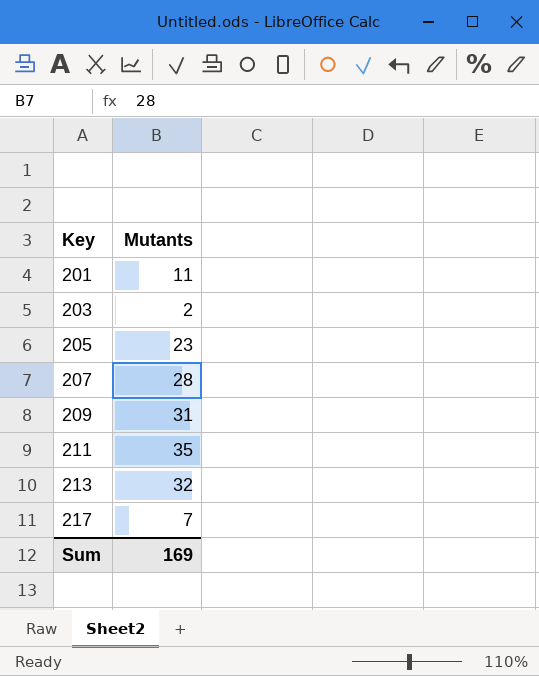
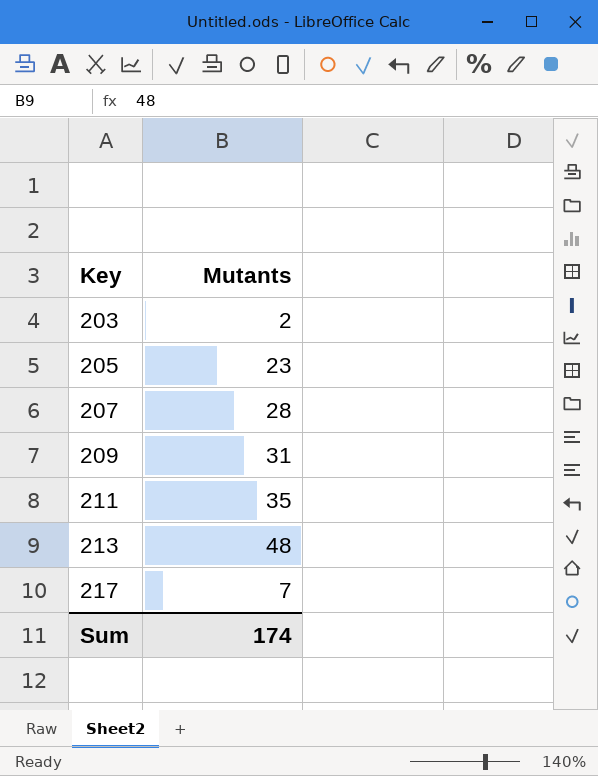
row 201: 11 -> none
213 | Mutants: 32 -> 48
Sum | Mutants: 169 -> 174

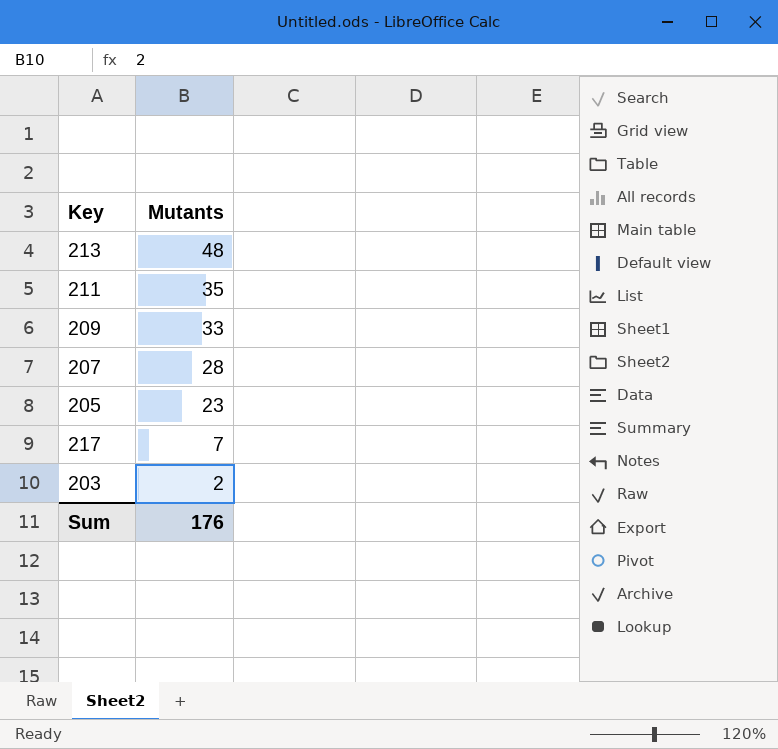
row order: Key ascending -> Mutants descending
209 | Mutants: 31 -> 33
Sum | Mutants: 174 -> 176

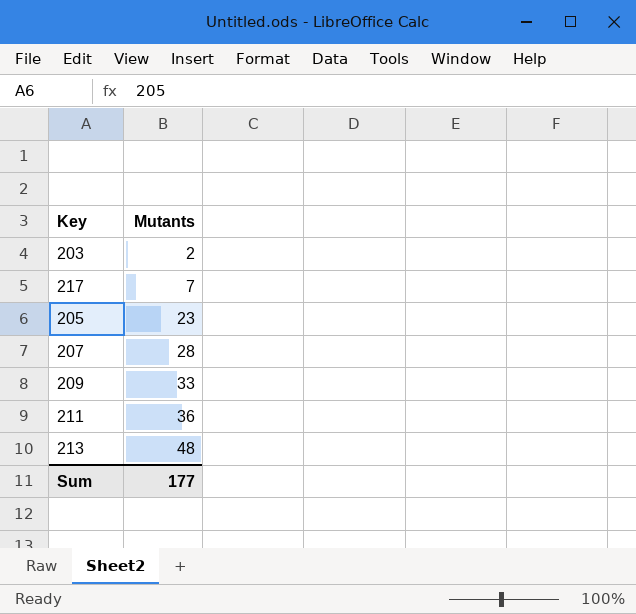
row order: Mutants descending -> Mutants ascending
211 | Mutants: 35 -> 36
Sum | Mutants: 176 -> 177

